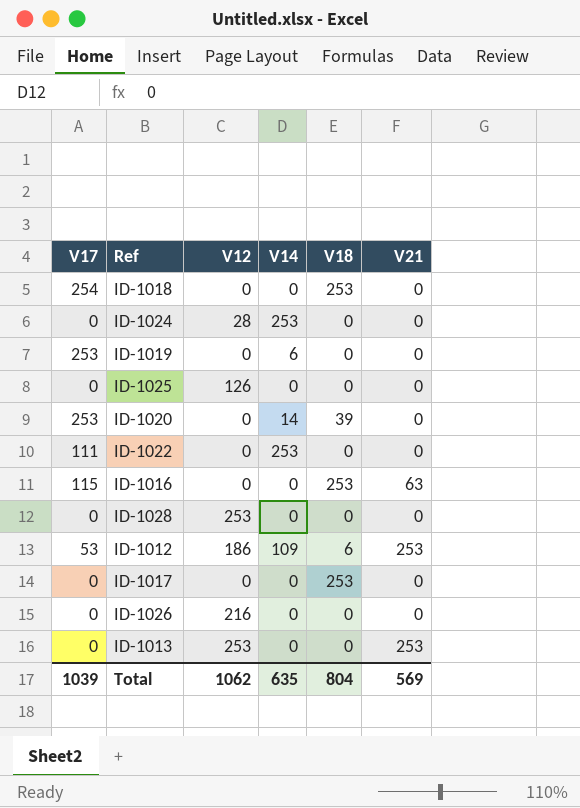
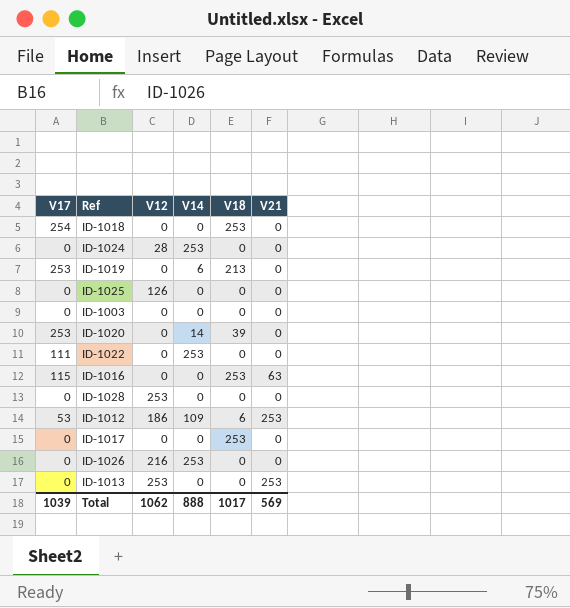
ID-1019 | V18: 0 -> 213
row ID-1003: none -> 0 | 0 | 0 | 0 | 0
ID-1026 | V14: 0 -> 253
Total | V14: 635 -> 888
Total | V18: 804 -> 1017

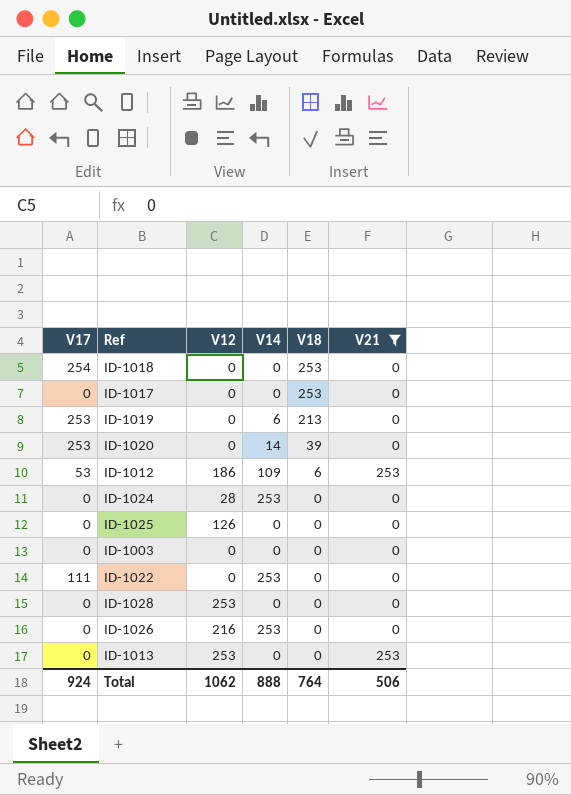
filter: none -> V21 != 63
row order: none -> V18 descending
Total | V17: 1039 -> 924
Total | V18: 1017 -> 764
Total | V21: 569 -> 506

